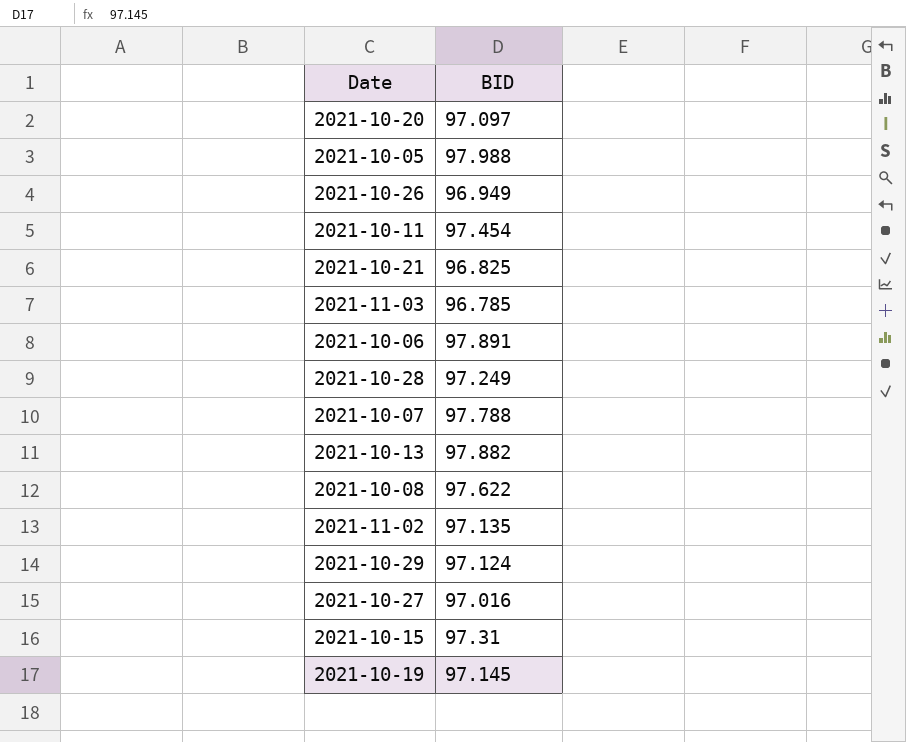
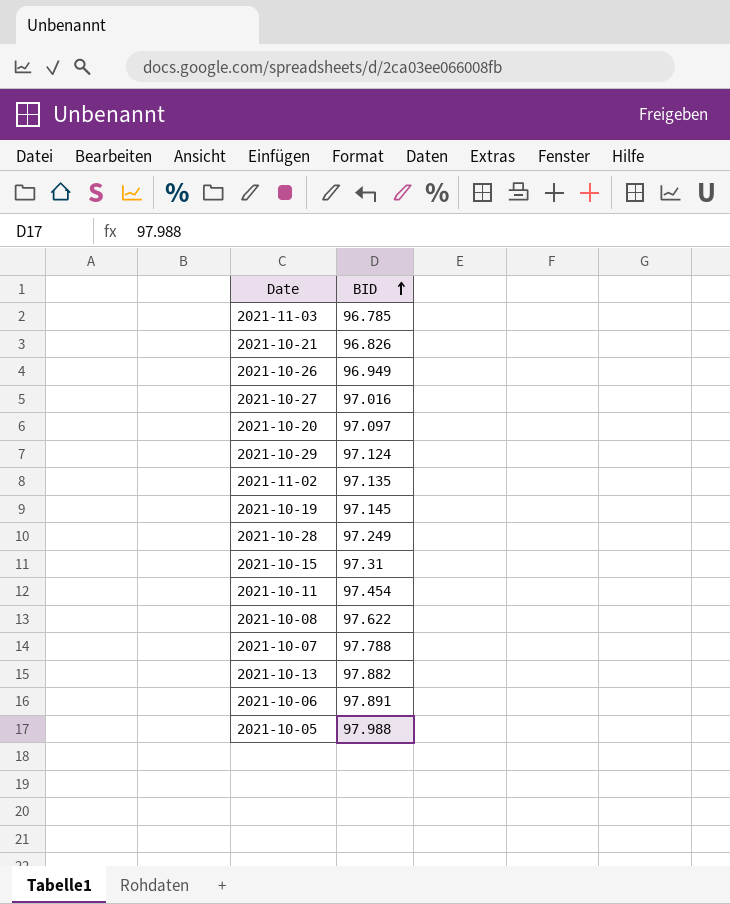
row order: none -> BID ascending
2021-10-21 | BID: 96.825 -> 96.826

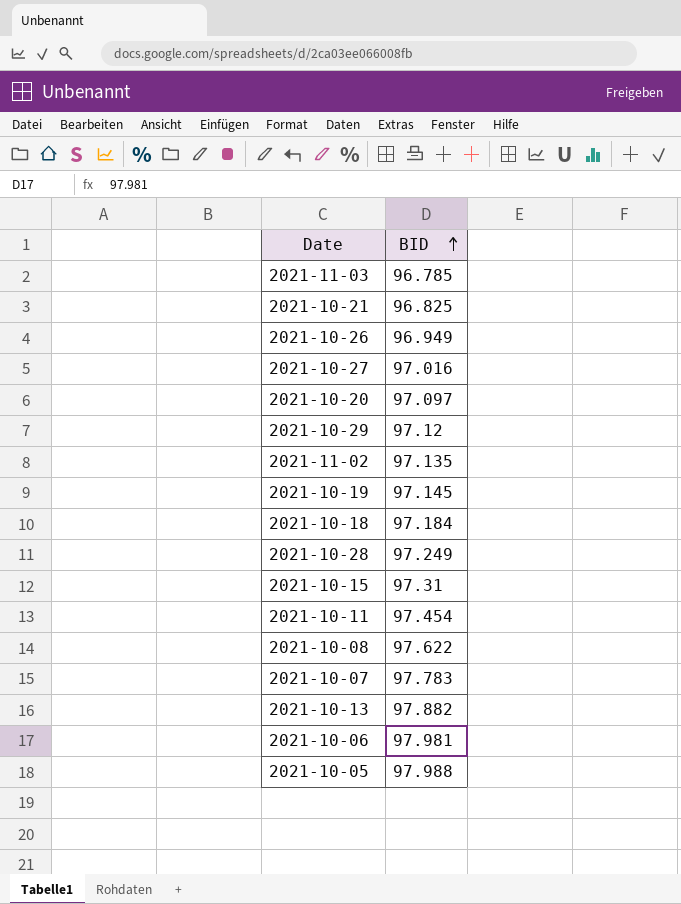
2021-10-21 | BID: 96.826 -> 96.825
2021-10-29 | BID: 97.124 -> 97.12
row 2021-10-18: none -> 97.184
2021-10-07 | BID: 97.788 -> 97.783
2021-10-06 | BID: 97.891 -> 97.981

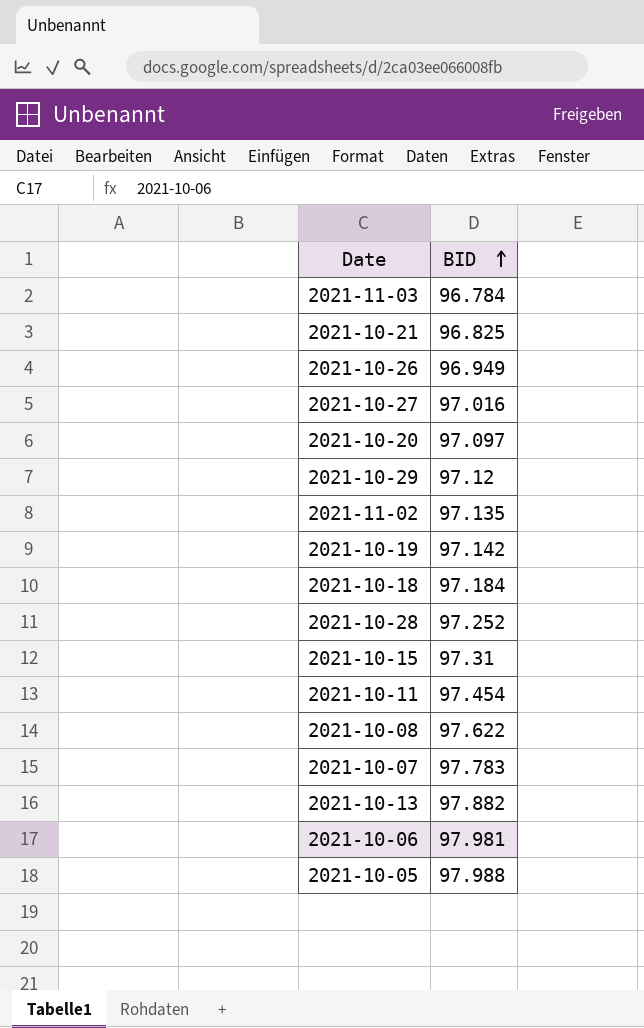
2021-11-03 | BID: 96.785 -> 96.784
2021-10-19 | BID: 97.145 -> 97.142
2021-10-28 | BID: 97.249 -> 97.252

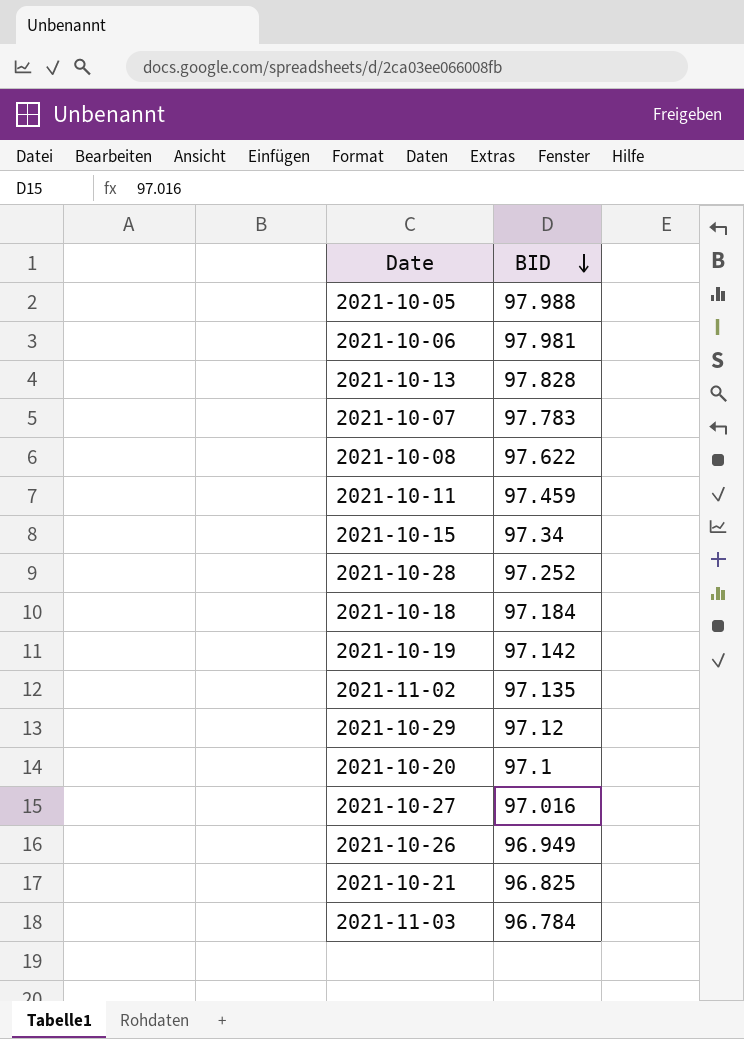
row order: BID ascending -> BID descending
2021-10-13 | BID: 97.882 -> 97.828
2021-10-11 | BID: 97.454 -> 97.459
2021-10-15 | BID: 97.31 -> 97.34
2021-10-20 | BID: 97.097 -> 97.1

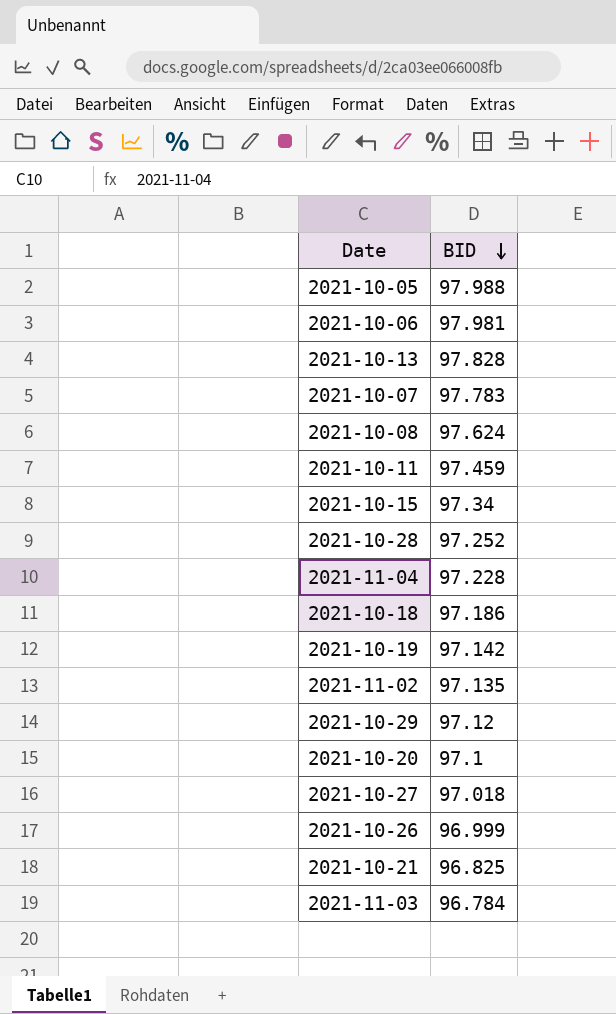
2021-10-08 | BID: 97.622 -> 97.624
row 2021-11-04: none -> 97.228
2021-10-18 | BID: 97.184 -> 97.186
2021-10-27 | BID: 97.016 -> 97.018
2021-10-26 | BID: 96.949 -> 96.999

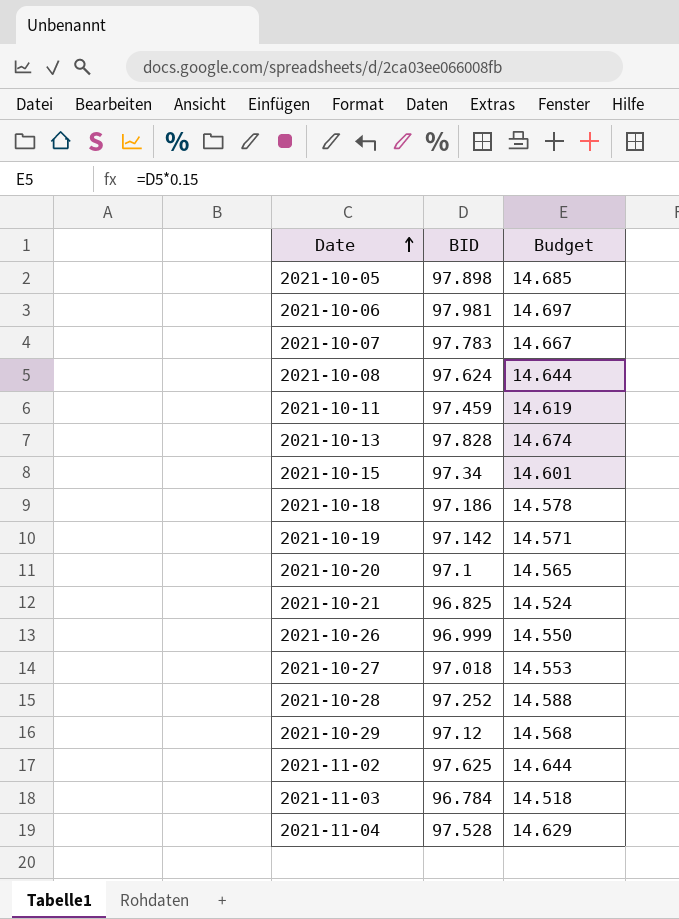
row order: BID descending -> Date ascending
column Budget | formula: none -> [BID] * 0.15
2021-10-05 | BID: 97.988 -> 97.898
2021-11-02 | BID: 97.135 -> 97.625
2021-11-04 | BID: 97.228 -> 97.528

